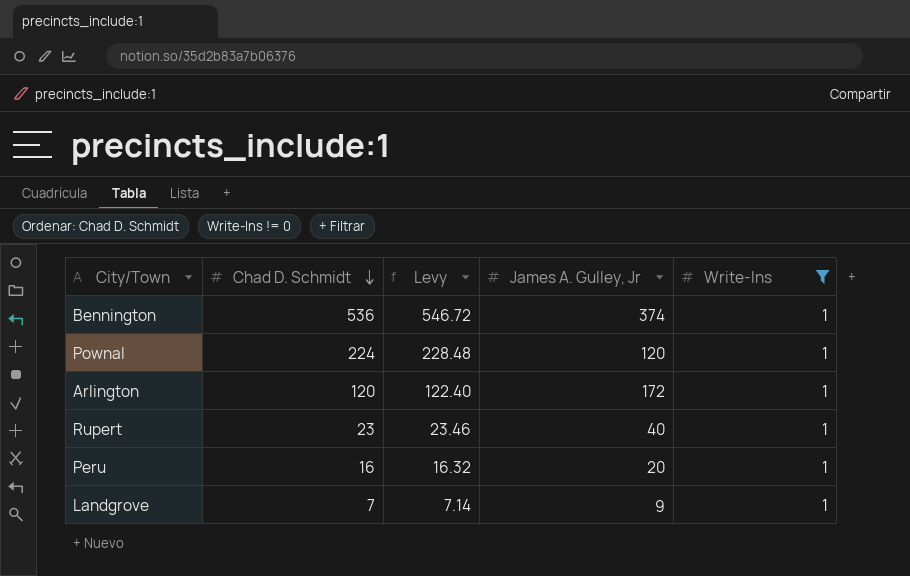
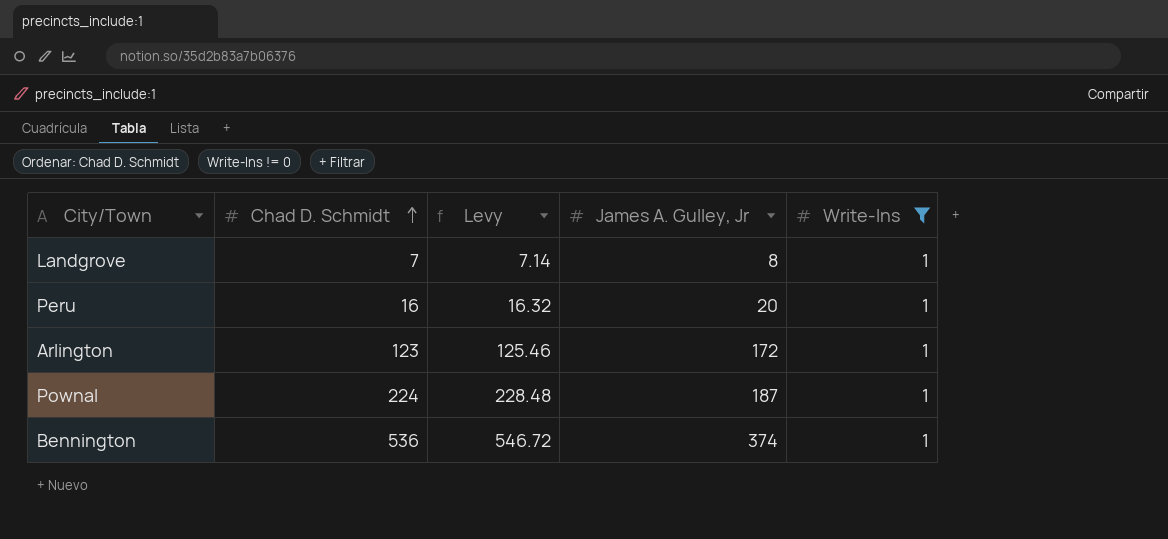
row order: Chad D. Schmidt descending -> Chad D. Schmidt ascending
row Rupert: 23 | 23.46 | 40 | 1 -> none
Landgrove | James A. Gulley, Jr: 9 -> 8
Arlington | Chad D. Schmidt: 120 -> 123
Arlington | Levy: 122.40 -> 125.46
Pownal | James A. Gulley, Jr: 120 -> 187

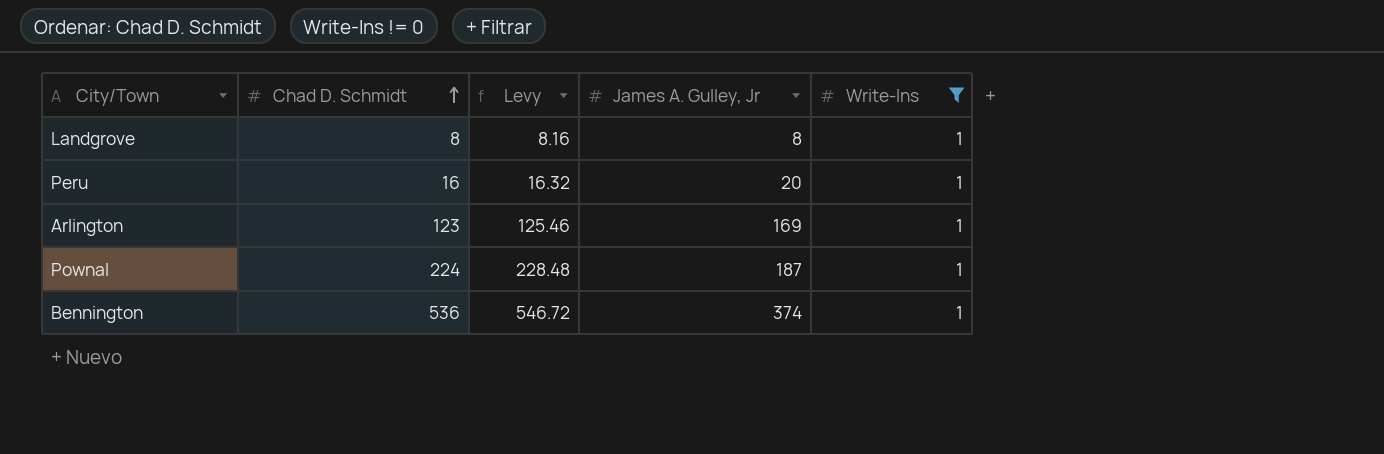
Landgrove | Chad D. Schmidt: 7 -> 8
Landgrove | Levy: 7.14 -> 8.16
Arlington | James A. Gulley, Jr: 172 -> 169

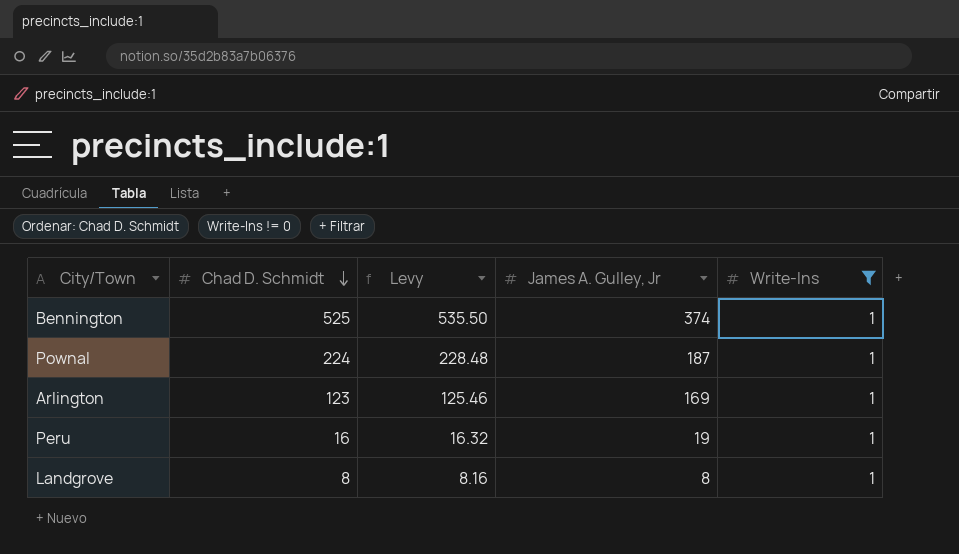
row order: Chad D. Schmidt ascending -> Chad D. Schmidt descending
Bennington | Chad D. Schmidt: 536 -> 525
Bennington | Levy: 546.72 -> 535.50
Peru | James A. Gulley, Jr: 20 -> 19

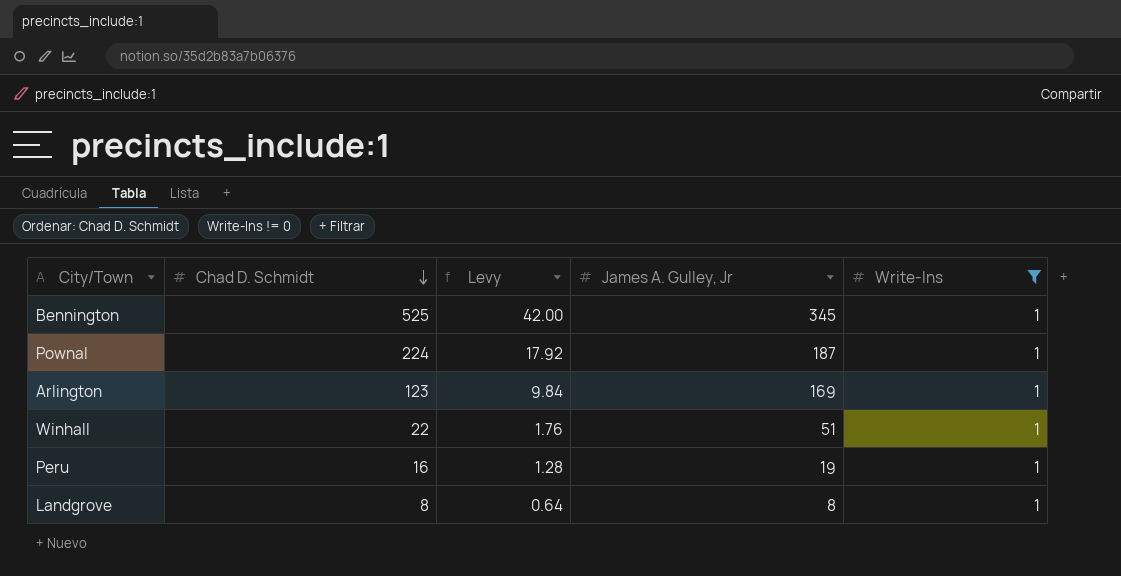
column Levy | formula: [Chad D. Schmidt] * 1.02 -> [Chad D. Schmidt] * 0.08
Bennington | James A. Gulley, Jr: 374 -> 345
row Winhall: none -> 22 | 1.76 | 51 | 1

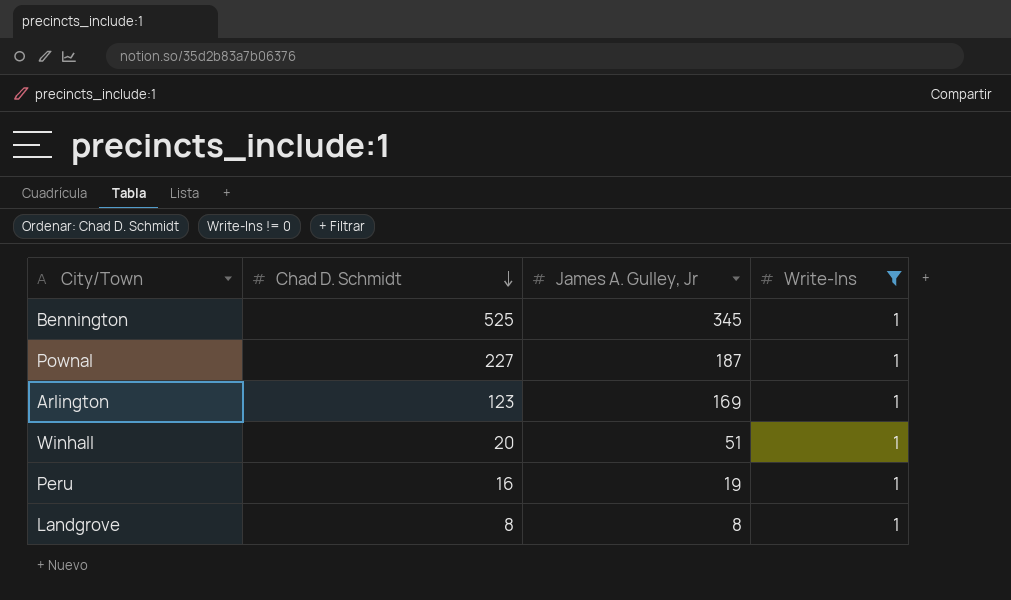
column Levy | formula: [Chad D. Schmidt] * 0.08 -> none
Pownal | Chad D. Schmidt: 224 -> 227
Winhall | Chad D. Schmidt: 22 -> 20

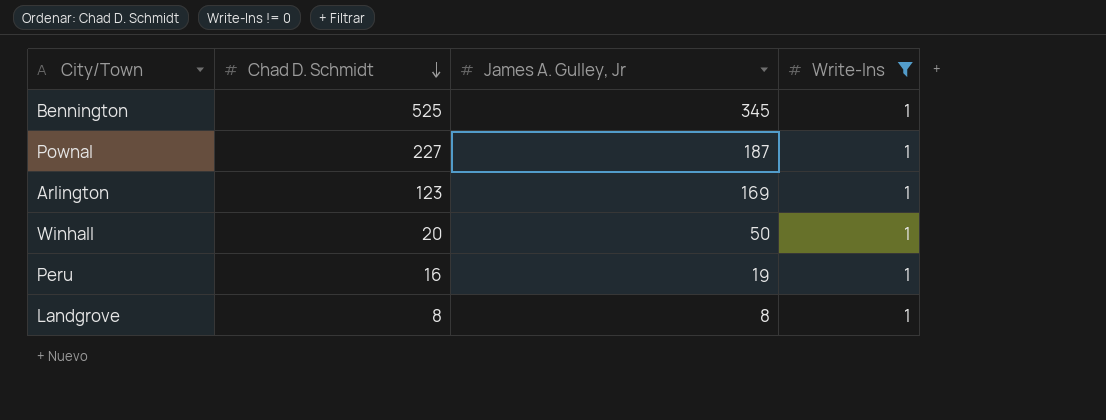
Winhall | James A. Gulley, Jr: 51 -> 50

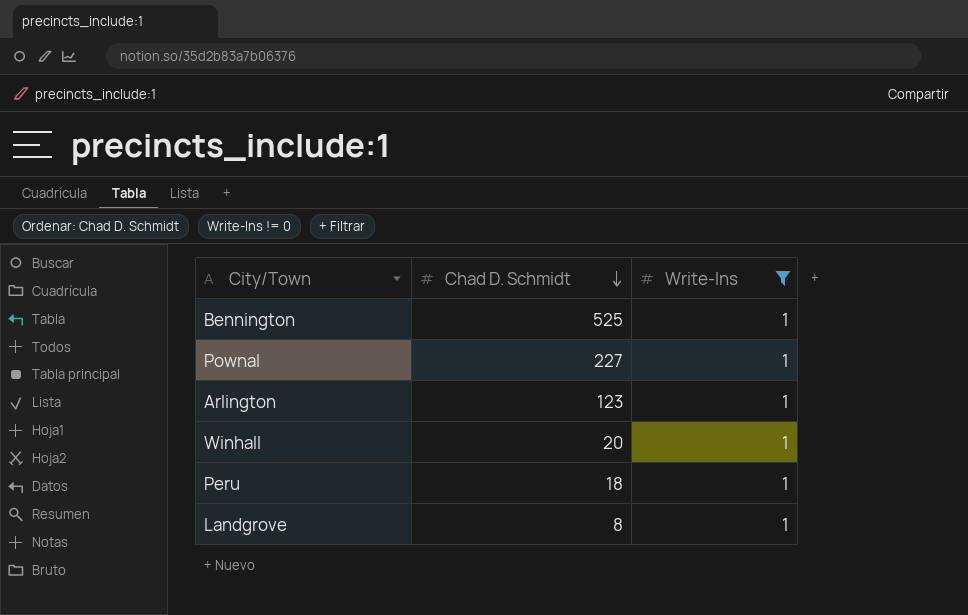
column James A. Gulley, Jr | position: 3 -> none
Peru | Chad D. Schmidt: 16 -> 18

